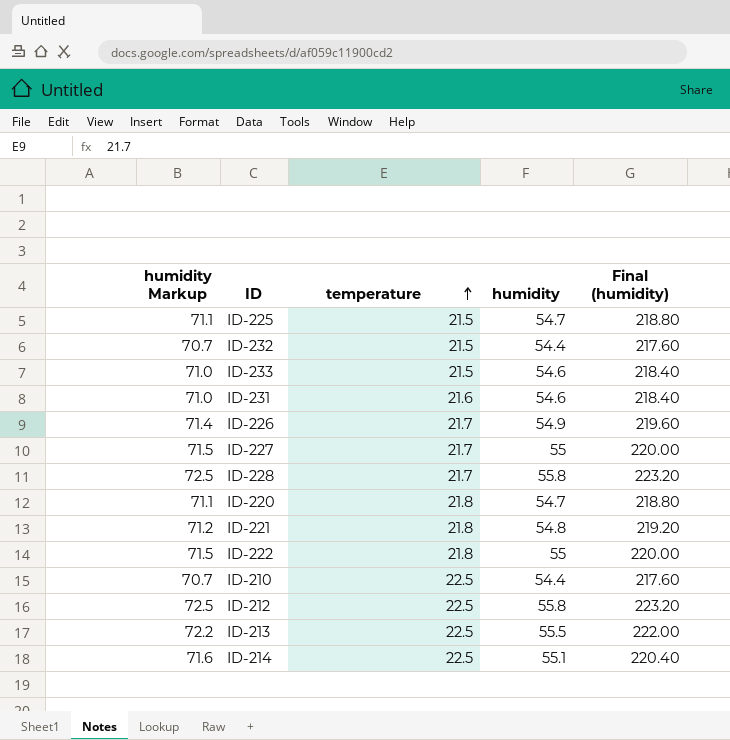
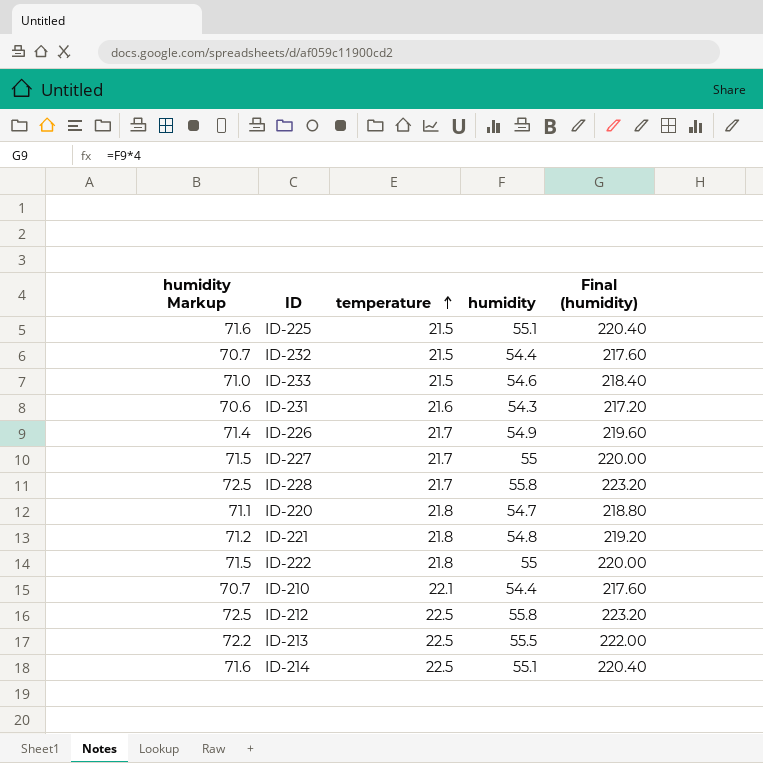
ID-225 | humidity Markup: 71.1 -> 71.6
ID-225 | humidity: 54.7 -> 55.1
ID-225 | Final (humidity): 218.80 -> 220.40
ID-231 | humidity Markup: 71.0 -> 70.6
ID-231 | humidity: 54.6 -> 54.3
ID-231 | Final (humidity): 218.40 -> 217.20
ID-210 | temperature: 22.5 -> 22.1

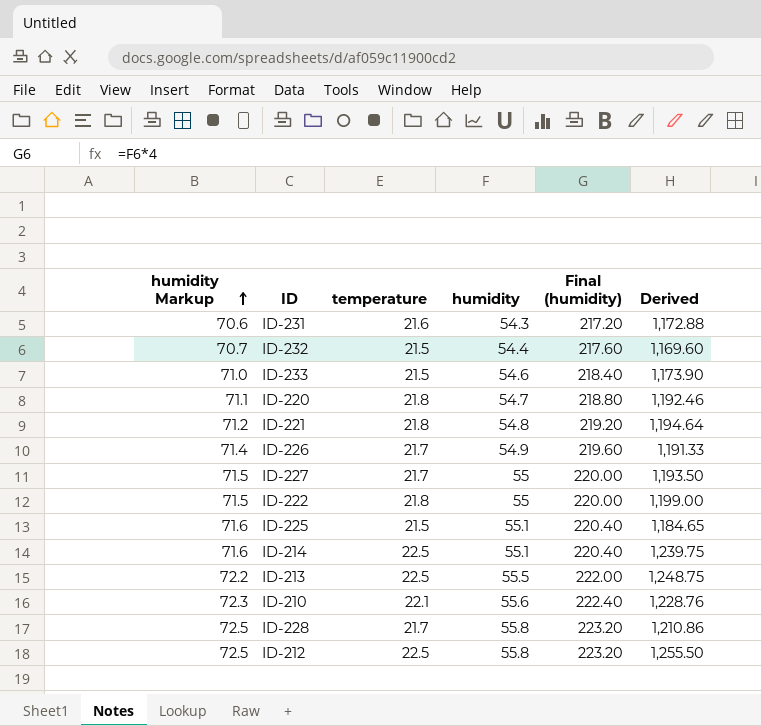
row order: temperature ascending -> humidity Markup ascending
column Derived | formula: none -> [temperature] * [humidity]
ID-210 | humidity Markup: 70.7 -> 72.3
ID-210 | humidity: 54.4 -> 55.6
ID-210 | Final (humidity): 217.60 -> 222.40

